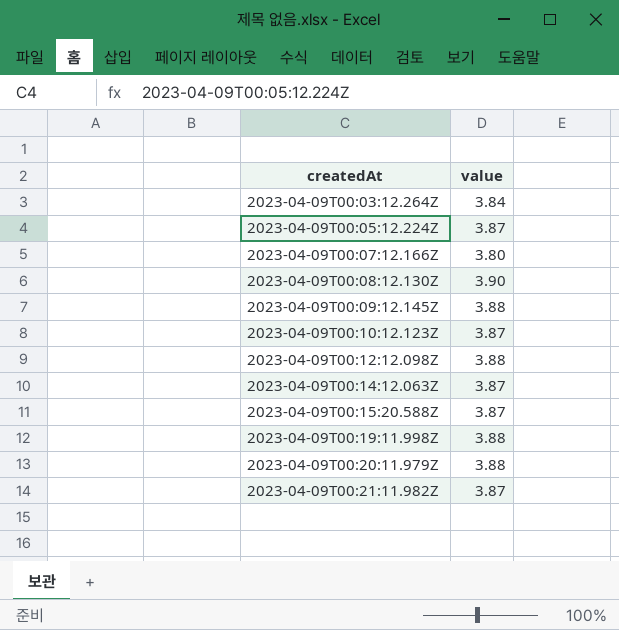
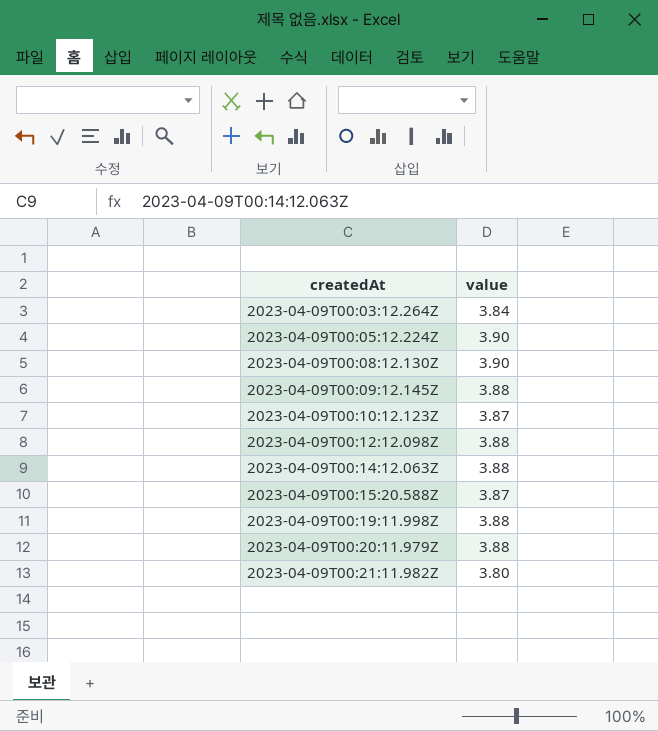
row 2023-04-09T00:07:12.166Z: 3.80 -> none
2023-04-09T00:05:12.224Z | value: 3.87 -> 3.90
2023-04-09T00:14:12.063Z | value: 3.87 -> 3.88
2023-04-09T00:21:11.982Z | value: 3.87 -> 3.80

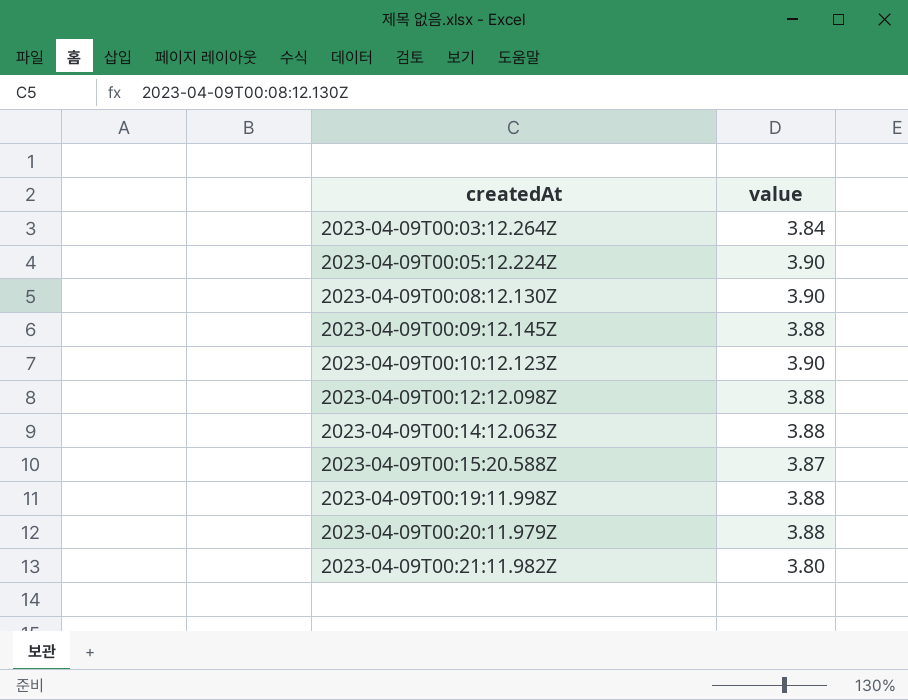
2023-04-09T00:10:12.123Z | value: 3.87 -> 3.90

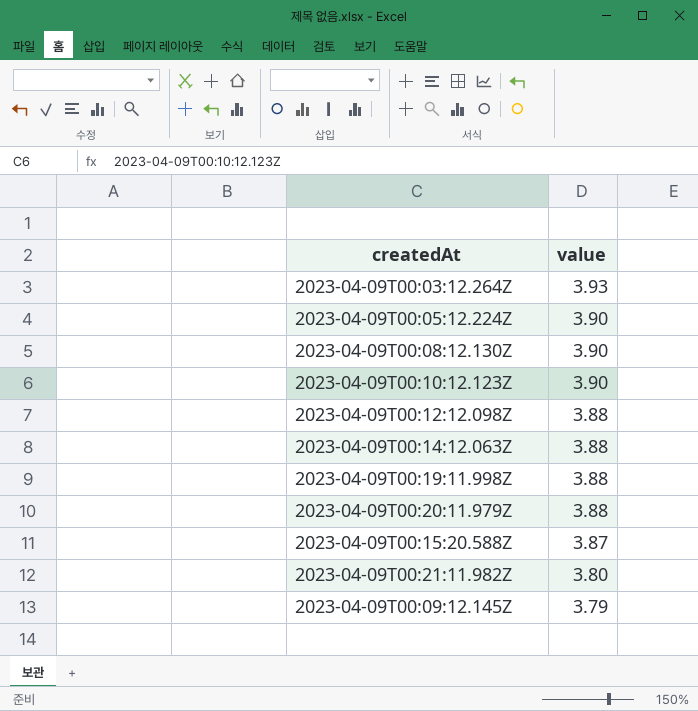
row order: createdAt ascending -> value descending
2023-04-09T00:03:12.264Z | value: 3.84 -> 3.93
2023-04-09T00:09:12.145Z | value: 3.88 -> 3.79

